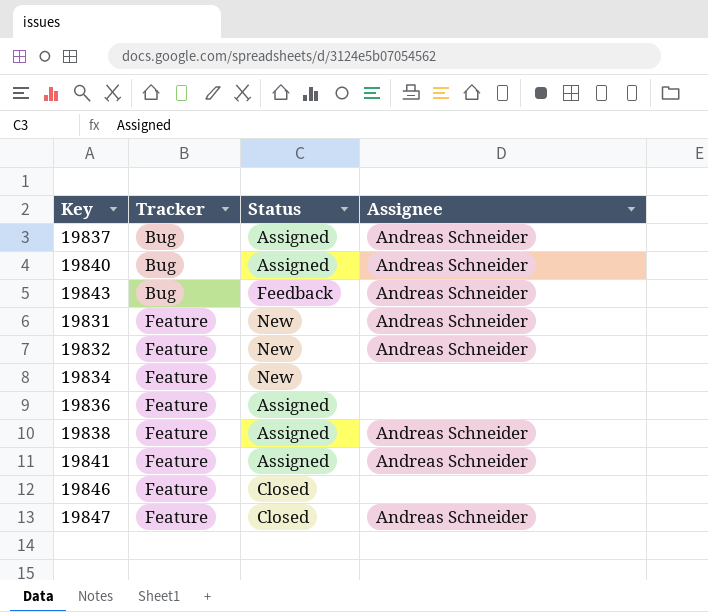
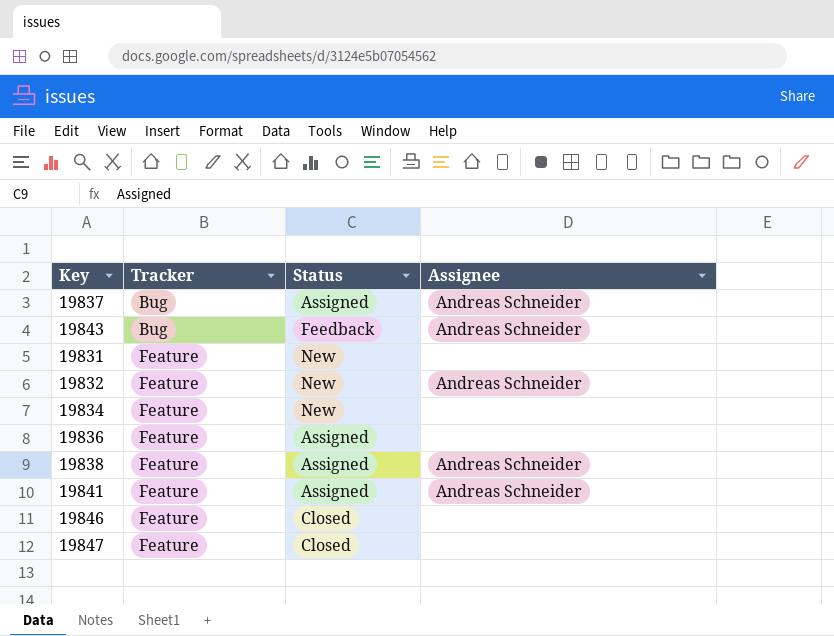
row 19840: Bug | Assigned | Andreas Schneider -> none
19831 | Assignee: Andreas Schneider -> none
19847 | Assignee: Andreas Schneider -> none

